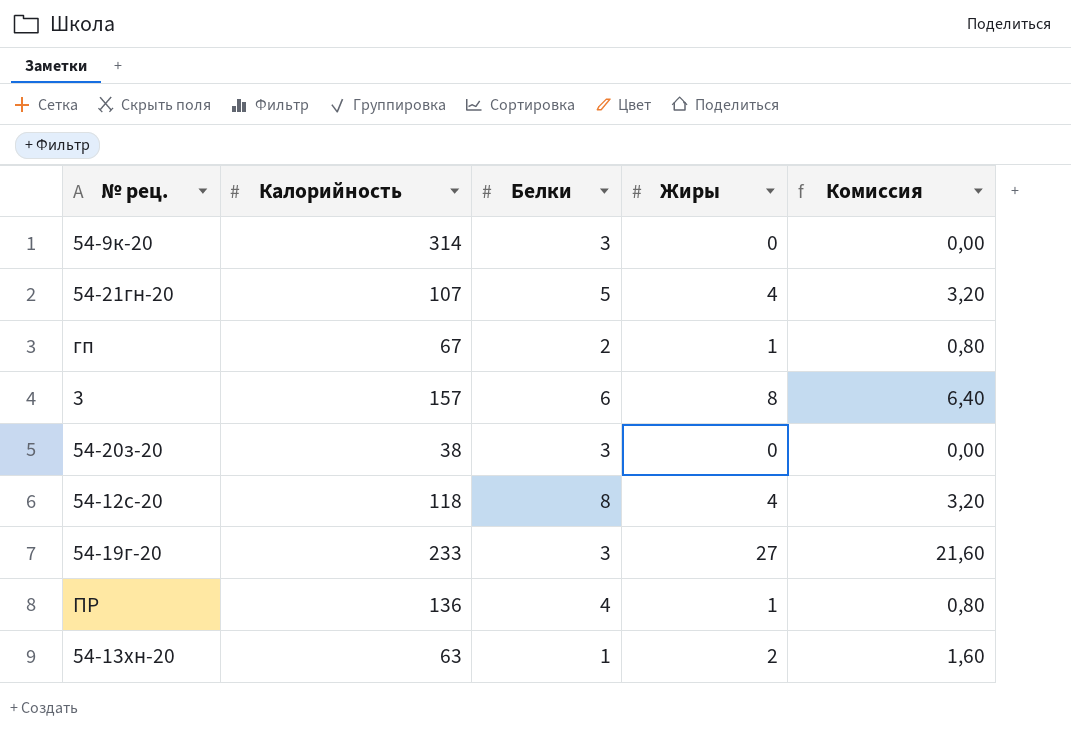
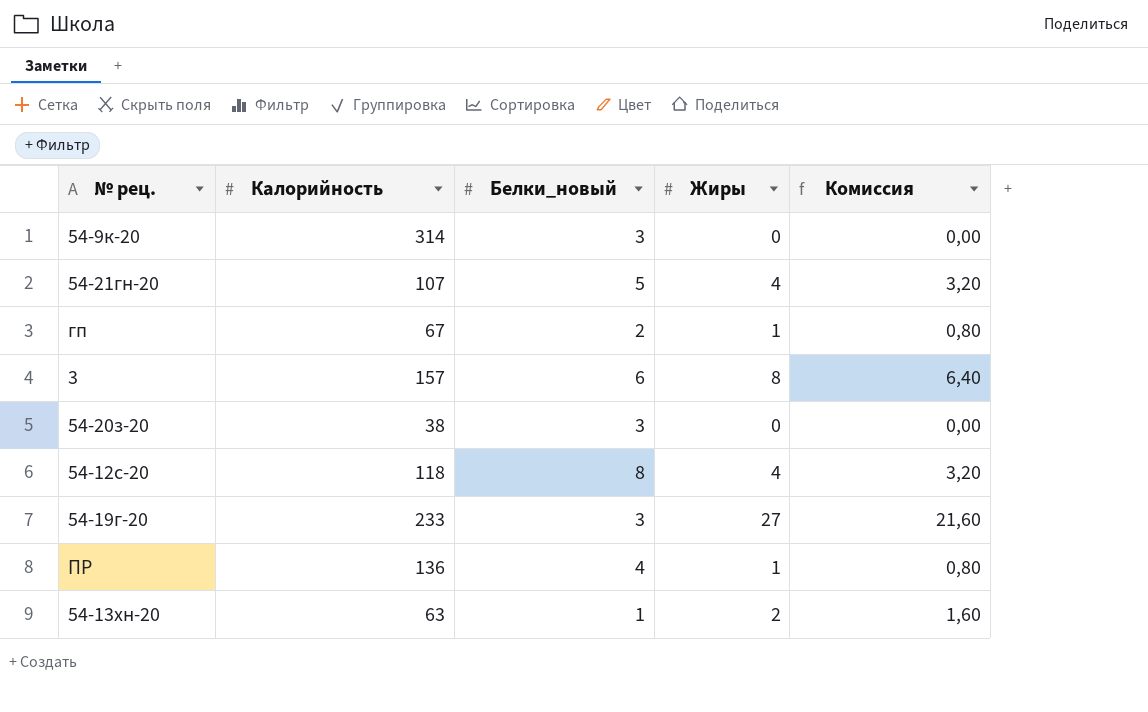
column name: Белки -> Белки_новый

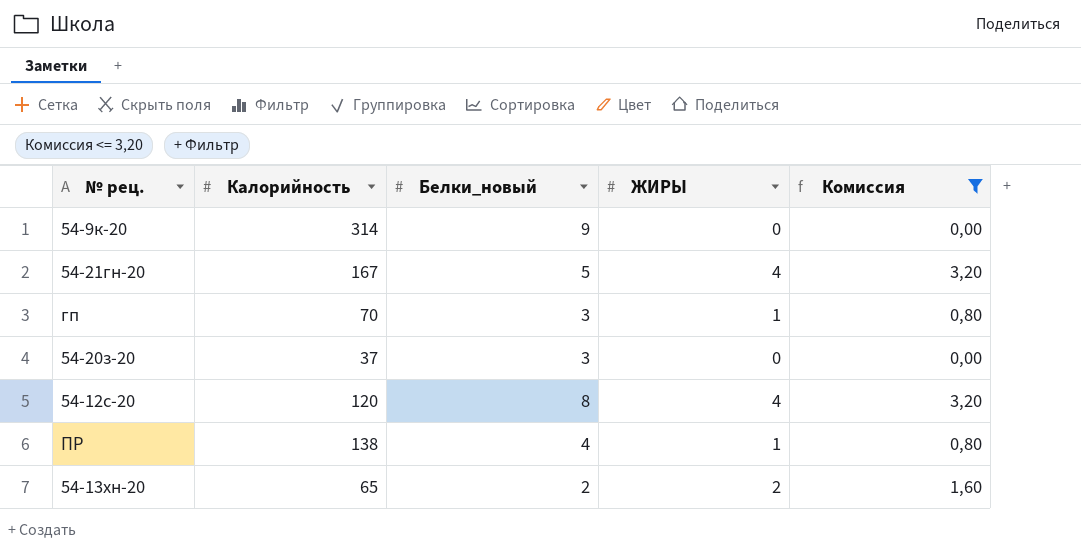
filter: none -> Комиссия <= 3,20
column name: Жиры -> ЖИРЫ
54-9к-20 | Белки_новый: 3 -> 9
54-21гн-20 | Калорийность: 107 -> 167
гп | Калорийность: 67 -> 70
гп | Белки_новый: 2 -> 3
54-20з-20 | Калорийность: 38 -> 37
54-12с-20 | Калорийность: 118 -> 120
ПР | Калорийность: 136 -> 138
54-13хн-20 | Калорийность: 63 -> 65
54-13хн-20 | Белки_новый: 1 -> 2

